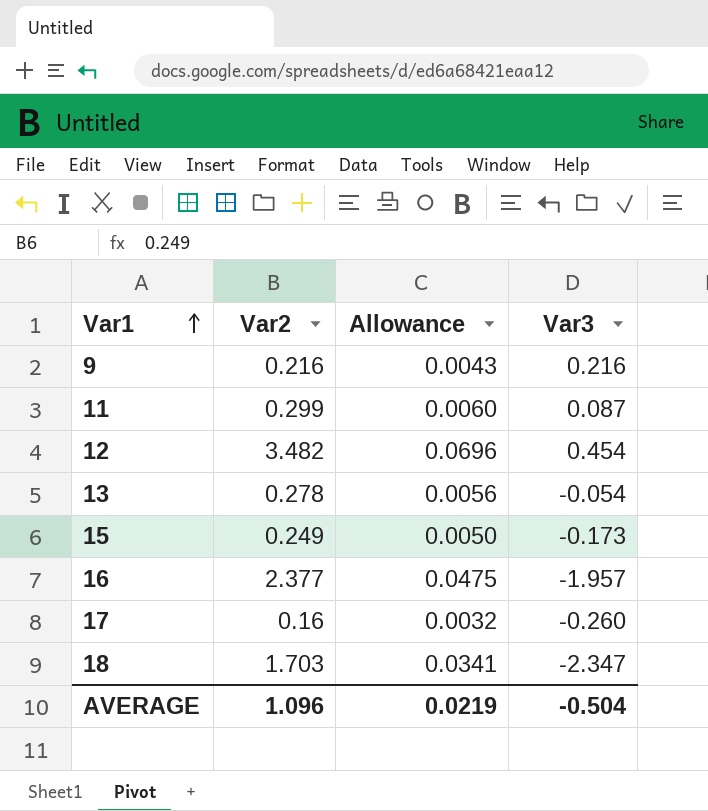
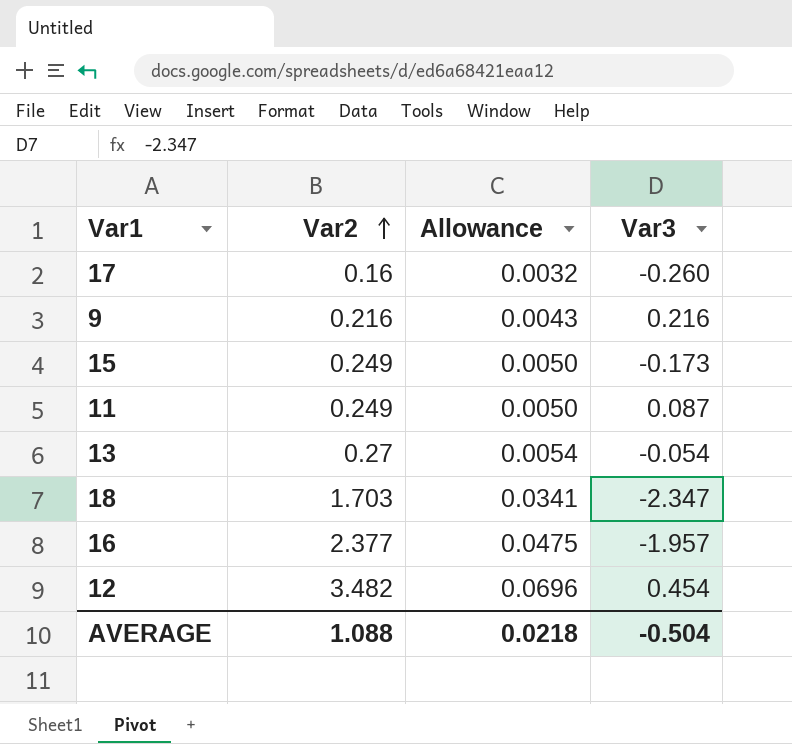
row order: Var1 ascending -> Var2 ascending
11 | Var2: 0.299 -> 0.249
11 | Allowance: 0.0060 -> 0.0050
13 | Var2: 0.278 -> 0.27
13 | Allowance: 0.0056 -> 0.0054
AVERAGE | Var2: 1.096 -> 1.088
AVERAGE | Allowance: 0.0219 -> 0.0218

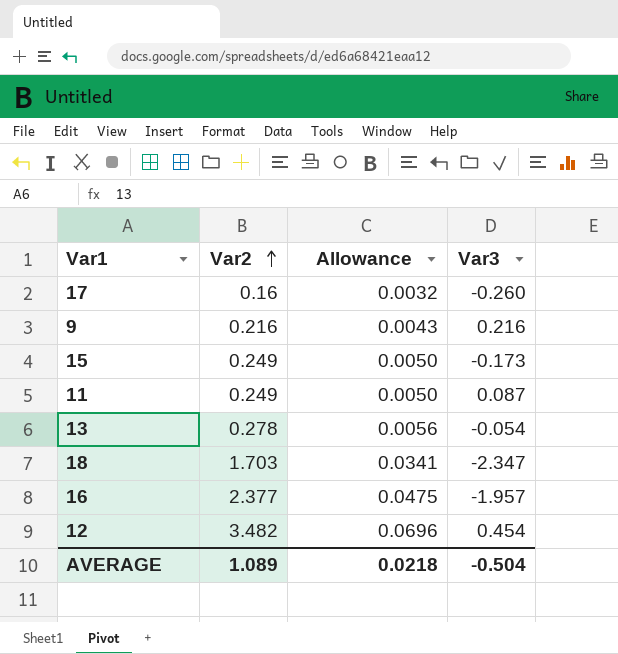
13 | Var2: 0.27 -> 0.278
13 | Allowance: 0.0054 -> 0.0056
AVERAGE | Var2: 1.088 -> 1.089

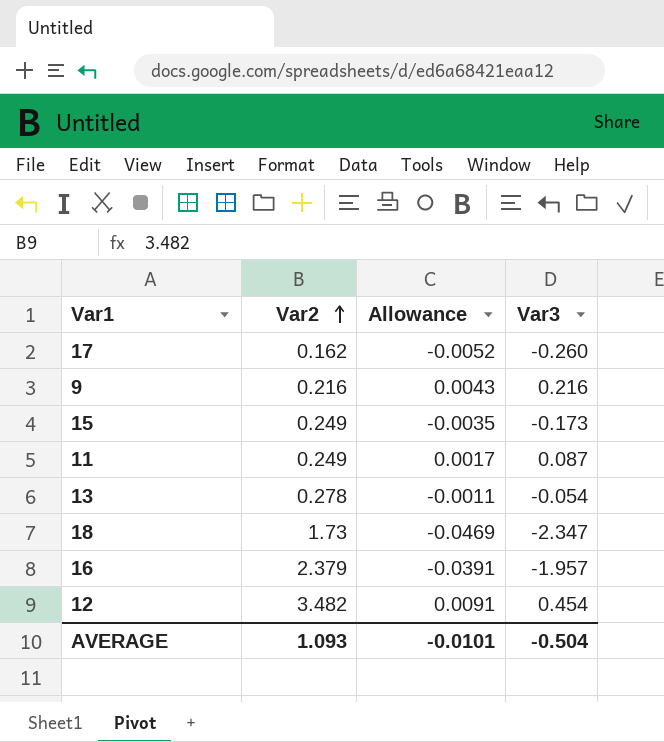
column Allowance | formula: [Var2] * 0.02 -> [Var3] * 0.02
17 | Var2: 0.16 -> 0.162
18 | Var2: 1.703 -> 1.73
16 | Var2: 2.377 -> 2.379
AVERAGE | Var2: 1.089 -> 1.093
AVERAGE | Allowance: 0.0218 -> -0.0101

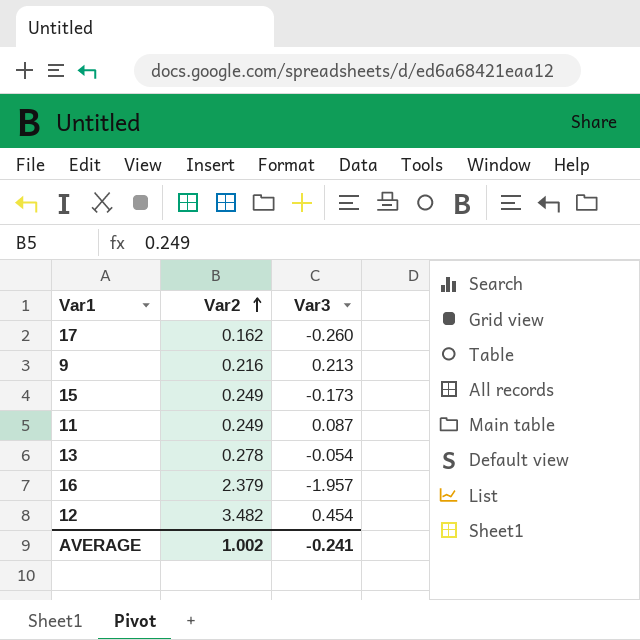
column Allowance | formula: [Var3] * 0.02 -> none
row 18: 1.73 | -0.0469 | -2.347 -> none
9 | Var3: 0.216 -> 0.213
AVERAGE | Var2: 1.093 -> 1.002
AVERAGE | Var3: -0.504 -> -0.241

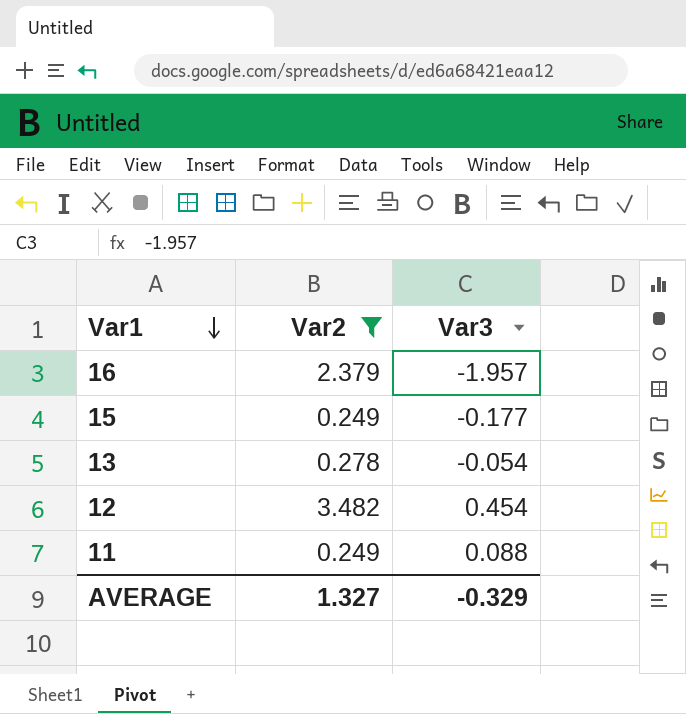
filter: none -> Var2 >= 0.249
row order: Var2 ascending -> Var1 descending
15 | Var3: -0.173 -> -0.177
11 | Var3: 0.087 -> 0.088
AVERAGE | Var2: 1.002 -> 1.327
AVERAGE | Var3: -0.241 -> -0.329

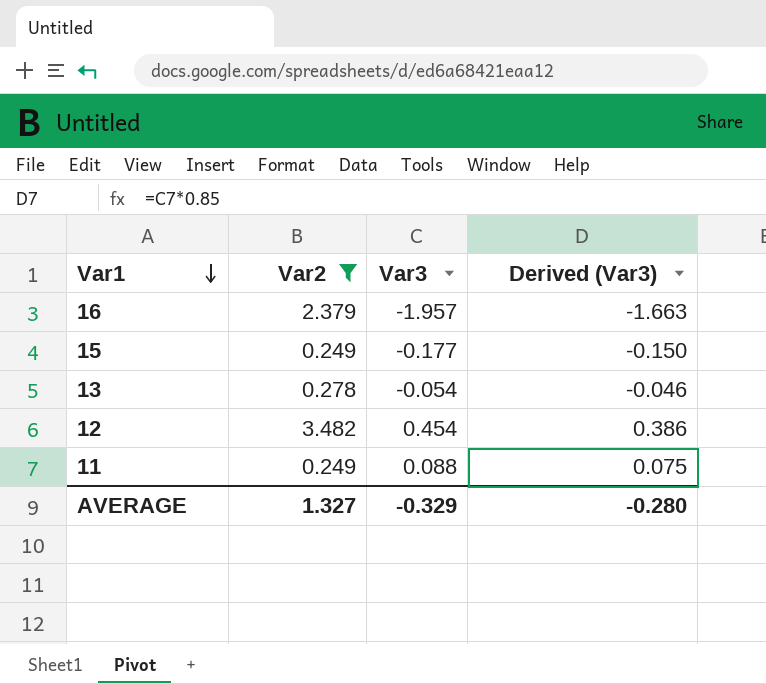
column Derived (Var3) | formula: none -> [Var3] * 0.85

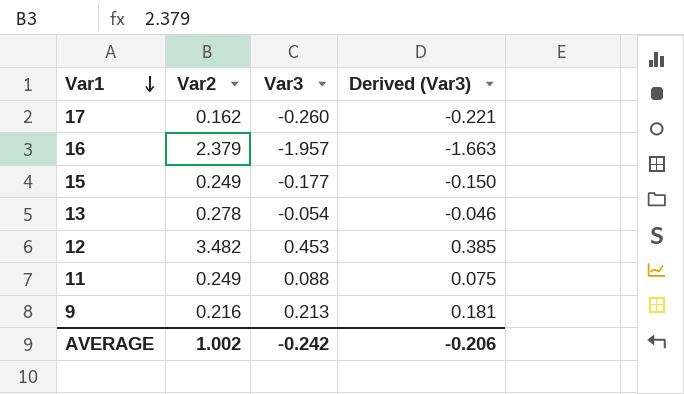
filter: Var2 >= 0.249 -> none
12 | Var3: 0.454 -> 0.453
12 | Derived (Var3): 0.386 -> 0.385
AVERAGE | Var2: 1.327 -> 1.002
AVERAGE | Var3: -0.329 -> -0.242
AVERAGE | Derived (Var3): -0.280 -> -0.206

